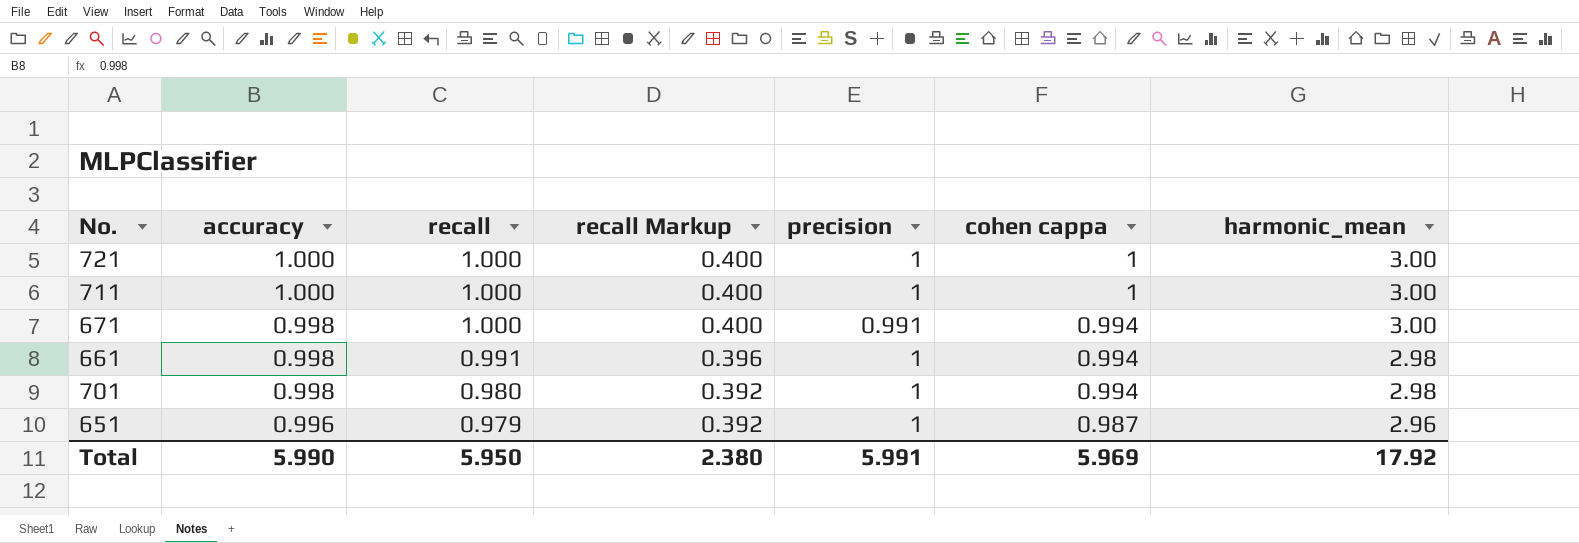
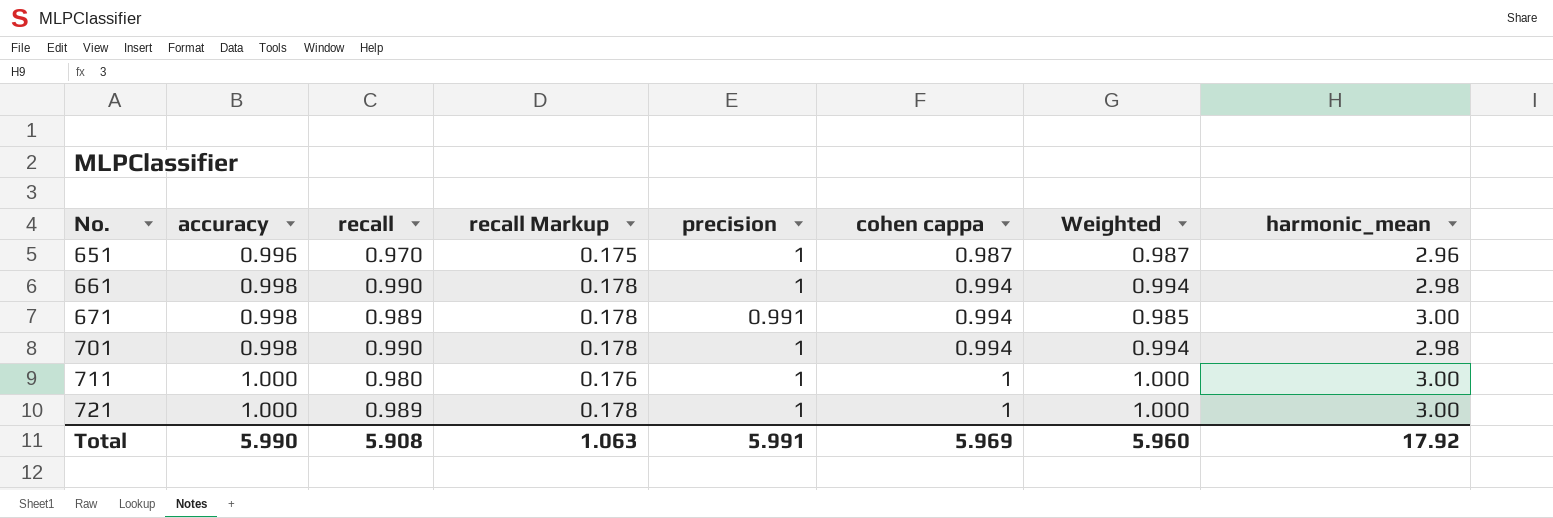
row order: accuracy descending -> No. ascending
column recall Markup | formula: [recall] * 0.4 -> [recall] * 0.18
column Weighted | formula: none -> [precision] * [cohen cappa]
651 | recall: 0.979 -> 0.970
661 | recall: 0.991 -> 0.990
671 | recall: 1.000 -> 0.989
701 | recall: 0.980 -> 0.990
711 | recall: 1.000 -> 0.980
721 | recall: 1.000 -> 0.989
Total | recall: 5.950 -> 5.908
Total | recall Markup: 2.380 -> 1.063

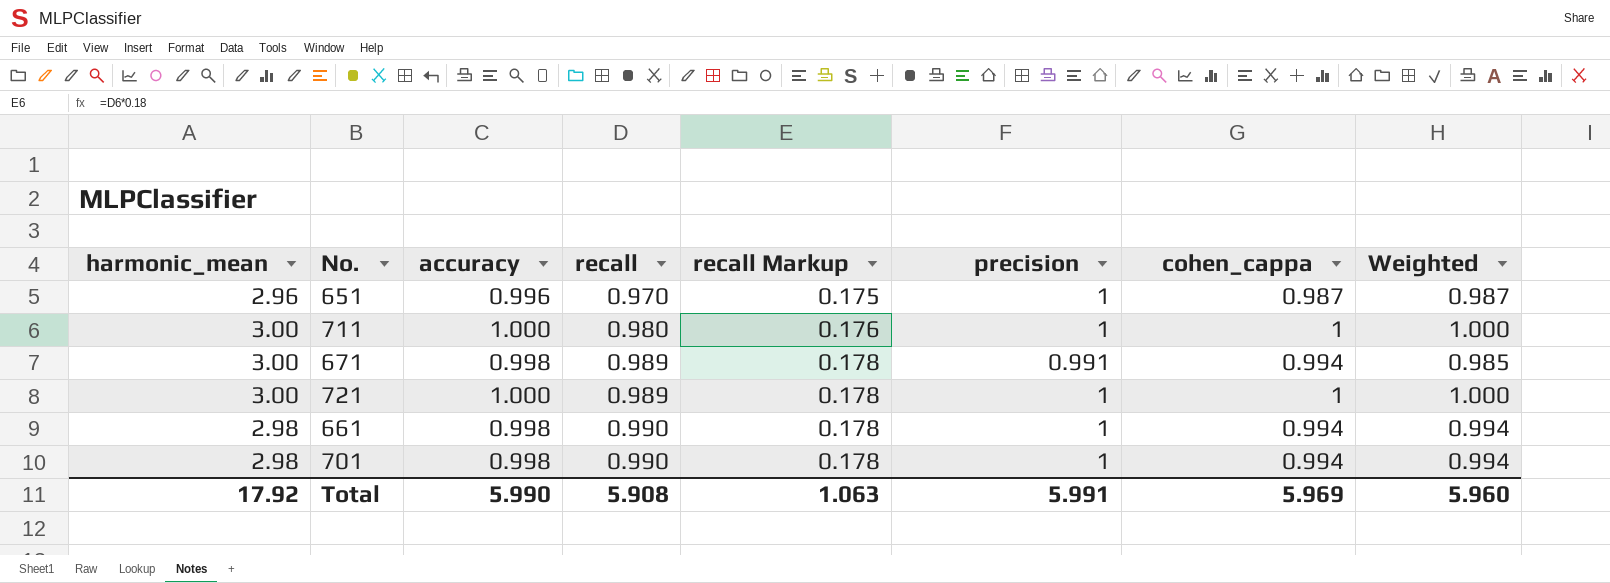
row order: No. ascending -> recall ascending
column harmonic_mean | position: 8 -> 1
column name: cohen cappa -> cohen_cappa

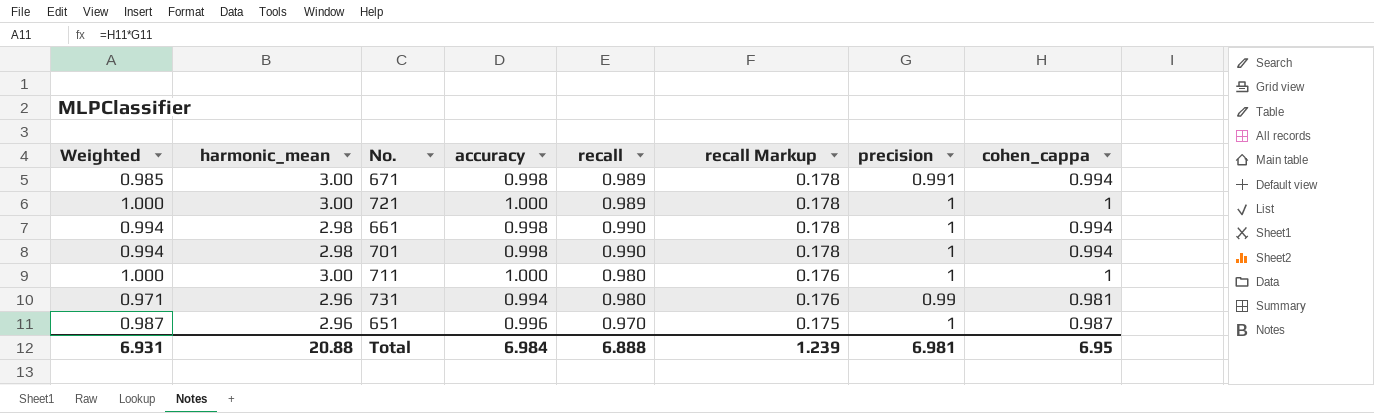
row order: recall ascending -> recall Markup descending
column Weighted | position: 8 -> 1
row 731: none -> 0.971 | 2.96 | 0.994 | 0.980 | 0.176 | 0.99 | 0.981
Total | Weighted: 5.960 -> 6.931
Total | harmonic_mean: 17.92 -> 20.88
Total | accuracy: 5.990 -> 6.984
Total | recall: 5.908 -> 6.888
Total | recall Markup: 1.063 -> 1.239
Total | precision: 5.991 -> 6.981
Total | cohen_cappa: 5.969 -> 6.95

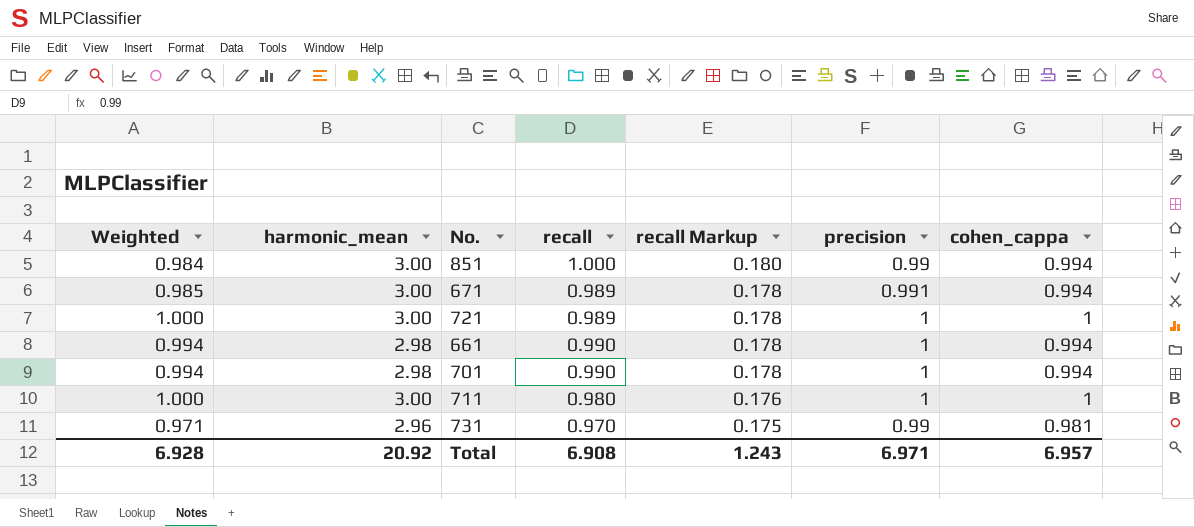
column accuracy | position: 4 -> none
row 651: 0.987 | 2.96 | 0.996 | 0.970 | 0.175 | 1 | 0.987 -> none
row 851: none -> 0.984 | 3.00 | 1.000 | 0.180 | 0.99 | 0.994
731 | recall: 0.980 -> 0.970
731 | recall Markup: 0.176 -> 0.175
Total | Weighted: 6.931 -> 6.928
Total | harmonic_mean: 20.88 -> 20.92
Total | recall: 6.888 -> 6.908
Total | recall Markup: 1.239 -> 1.243
Total | precision: 6.981 -> 6.971
Total | cohen_cappa: 6.95 -> 6.957

